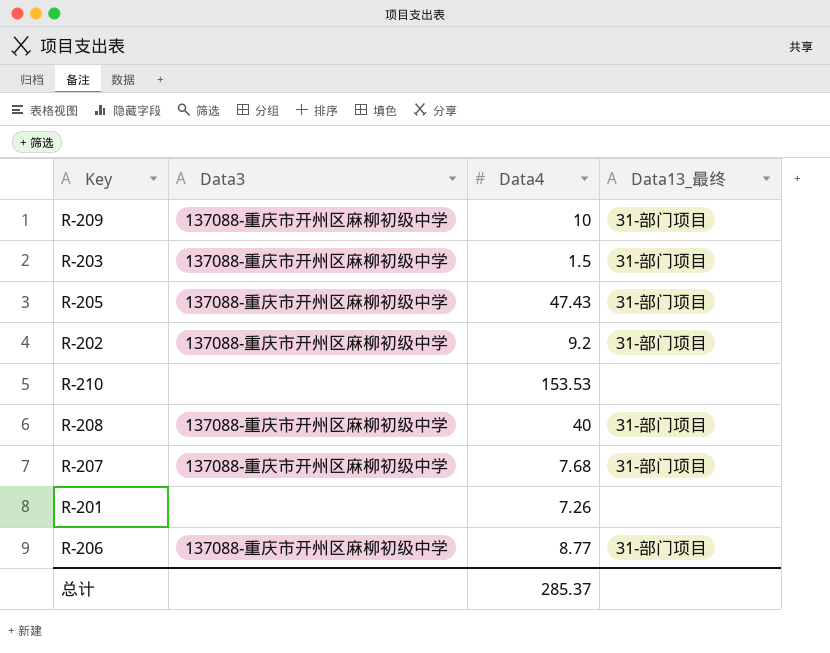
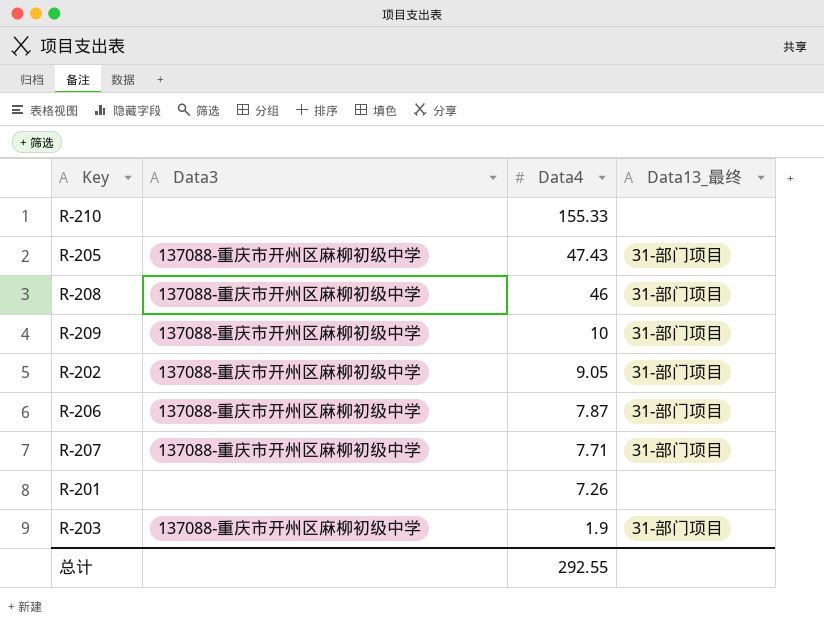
row order: none -> Data4 descending
R-210 | Data4: 153.53 -> 155.33
R-208 | Data4: 40 -> 46
R-202 | Data4: 9.2 -> 9.05
R-206 | Data4: 8.77 -> 7.87
R-207 | Data4: 7.68 -> 7.71
R-203 | Data4: 1.5 -> 1.9
总计 | Data4: 285.37 -> 292.55

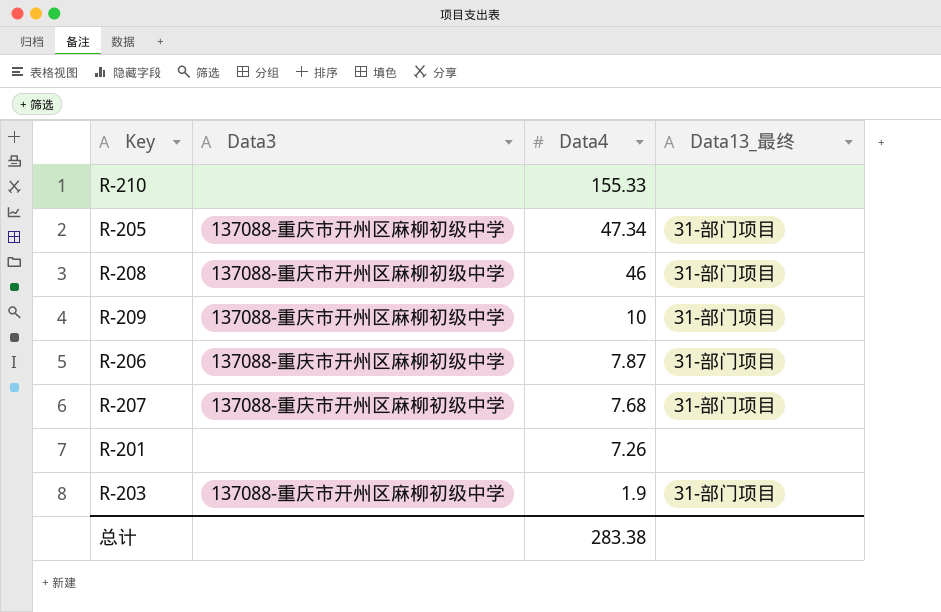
row R-202: 137088-重庆市开州区麻柳初级中学 | 9.05 | 31-部门项目 -> none
R-205 | Data4: 47.43 -> 47.34
R-207 | Data4: 7.71 -> 7.68
总计 | Data4: 292.55 -> 283.38

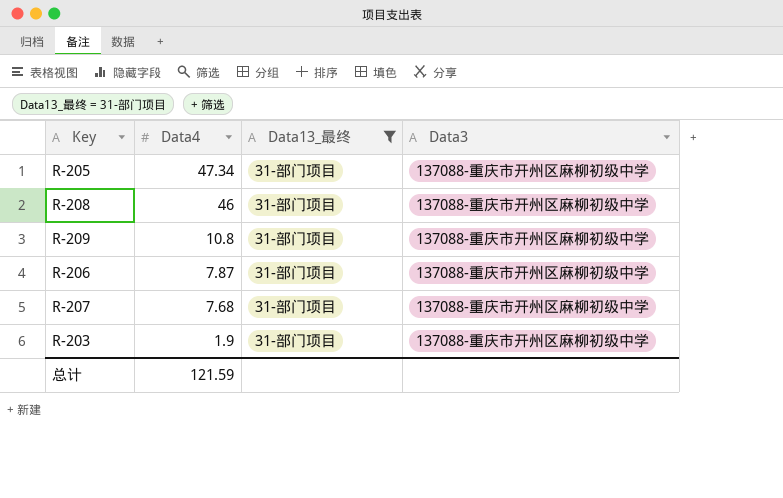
filter: none -> Data13_最终 = 31-部门项目
column Data3 | position: 2 -> 4
R-209 | Data4: 10 -> 10.8
总计 | Data4: 283.38 -> 121.59

